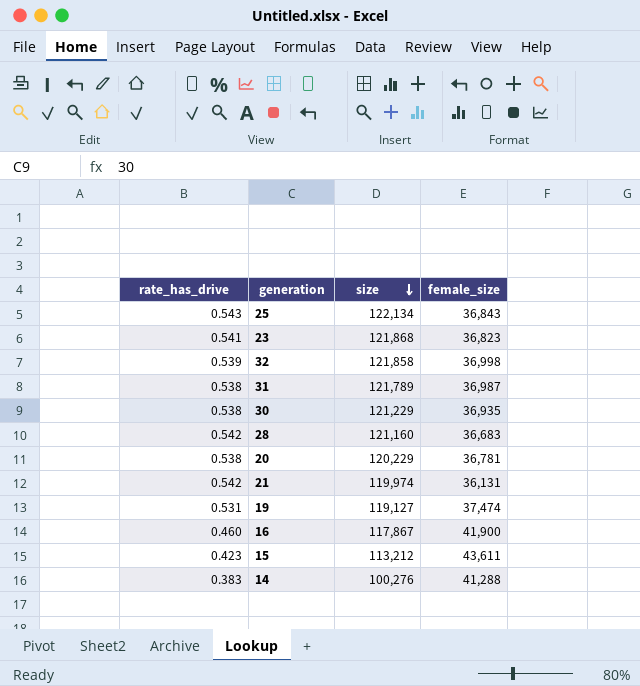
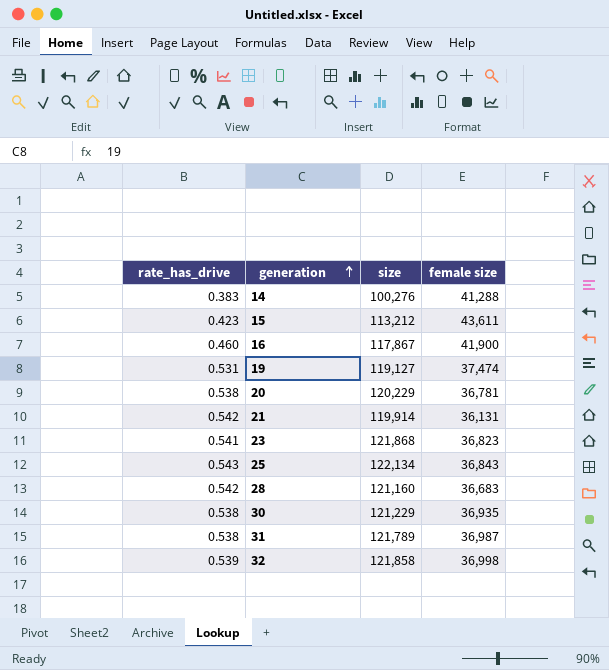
row order: size descending -> generation ascending
column name: female_size -> female size
21 | size: 119,974 -> 119,914

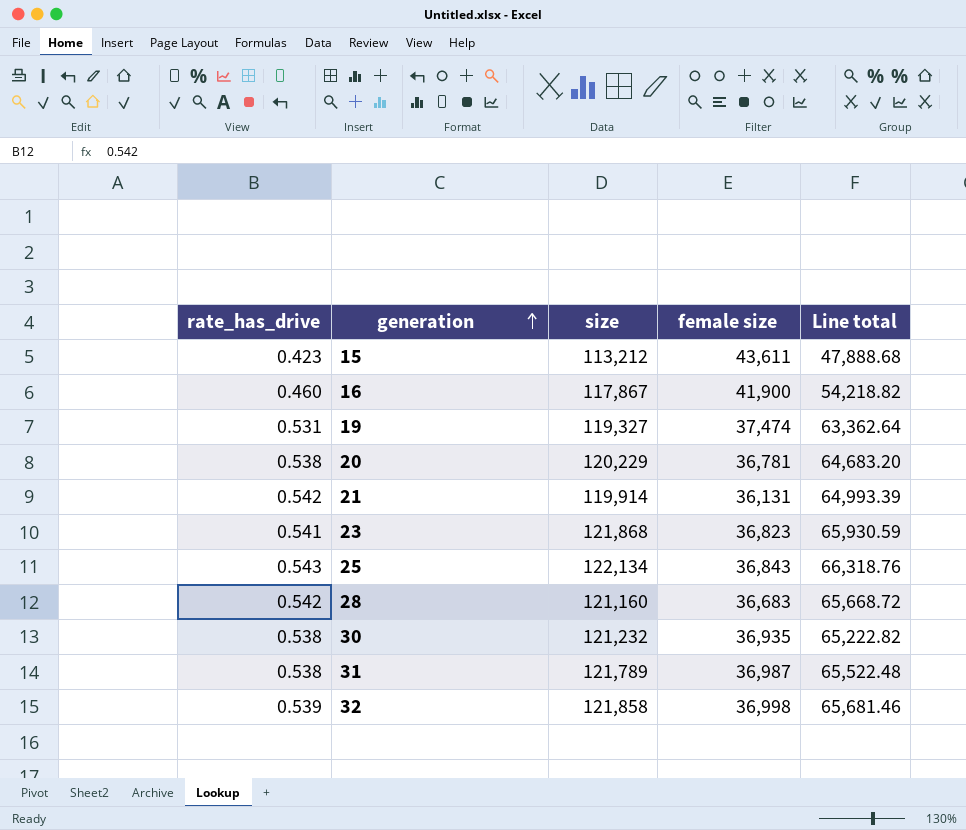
column Line total | formula: none -> [rate_has_drive] * [size]
row 14: 0.383 | 100,276 | 41,288 -> none
19 | size: 119,127 -> 119,327
30 | size: 121,229 -> 121,232

